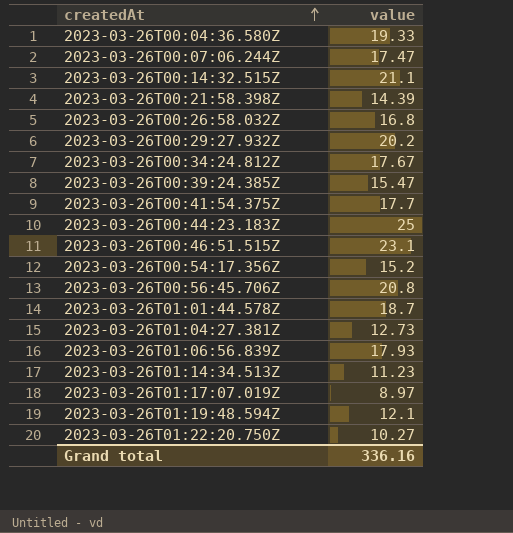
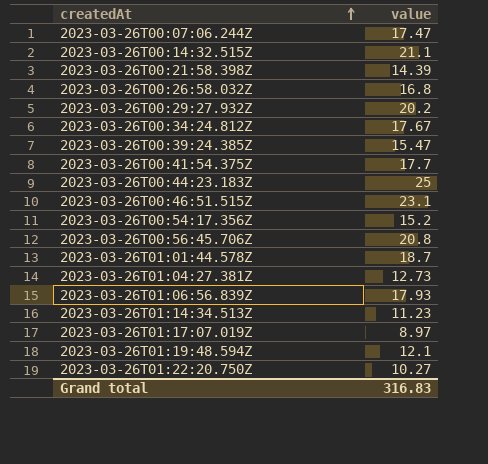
row 2023-03-26T00:04:36.580Z: 19.33 -> none
Grand total | value: 336.16 -> 316.83

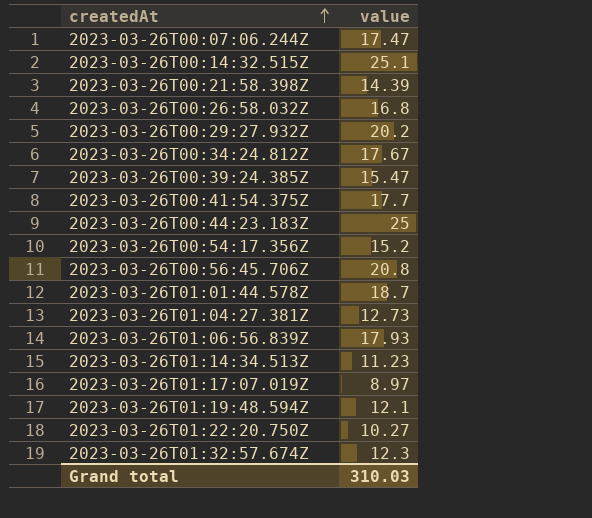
row 2023-03-26T00:46:51.515Z: 23.1 -> none
2023-03-26T00:14:32.515Z | value: 21.1 -> 25.1
row 2023-03-26T01:32:57.674Z: none -> 12.3
Grand total | value: 316.83 -> 310.03

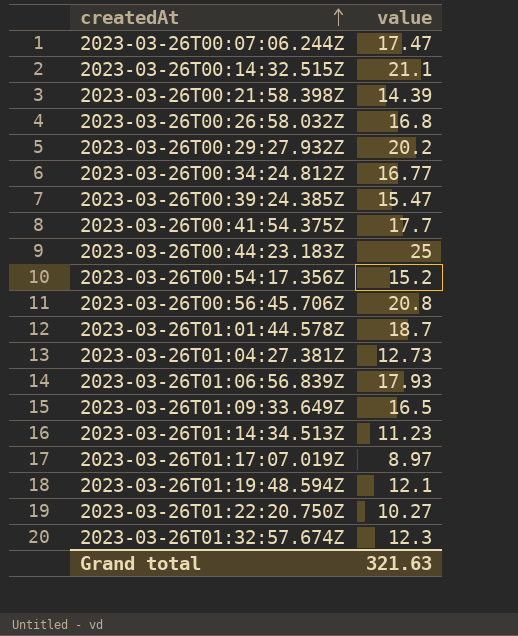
2023-03-26T00:14:32.515Z | value: 25.1 -> 21.1
2023-03-26T00:34:24.812Z | value: 17.67 -> 16.77
row 2023-03-26T01:09:33.649Z: none -> 16.5
Grand total | value: 310.03 -> 321.63

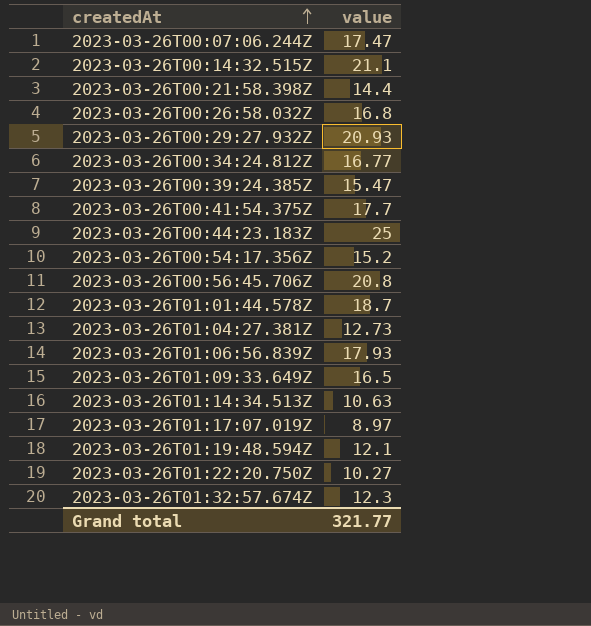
2023-03-26T00:21:58.398Z | value: 14.39 -> 14.4
2023-03-26T00:29:27.932Z | value: 20.2 -> 20.93
2023-03-26T01:14:34.513Z | value: 11.23 -> 10.63
Grand total | value: 321.63 -> 321.77

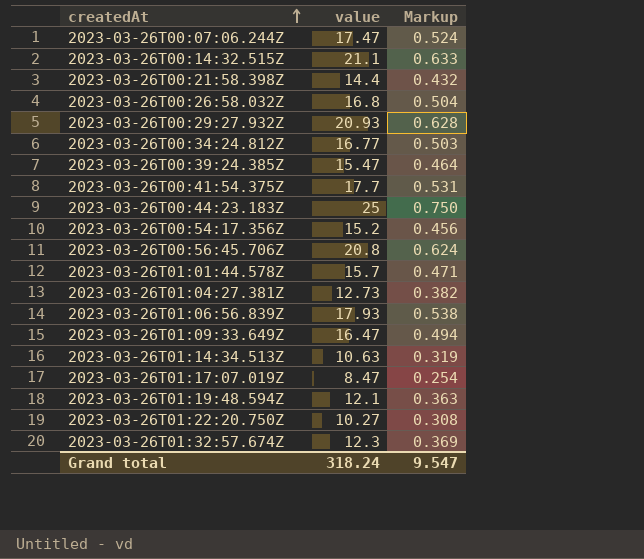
column Markup | formula: none -> [value] * 0.03
2023-03-26T01:01:44.578Z | value: 18.7 -> 15.7
2023-03-26T01:09:33.649Z | value: 16.5 -> 16.47
2023-03-26T01:17:07.019Z | value: 8.97 -> 8.47
Grand total | value: 321.77 -> 318.24

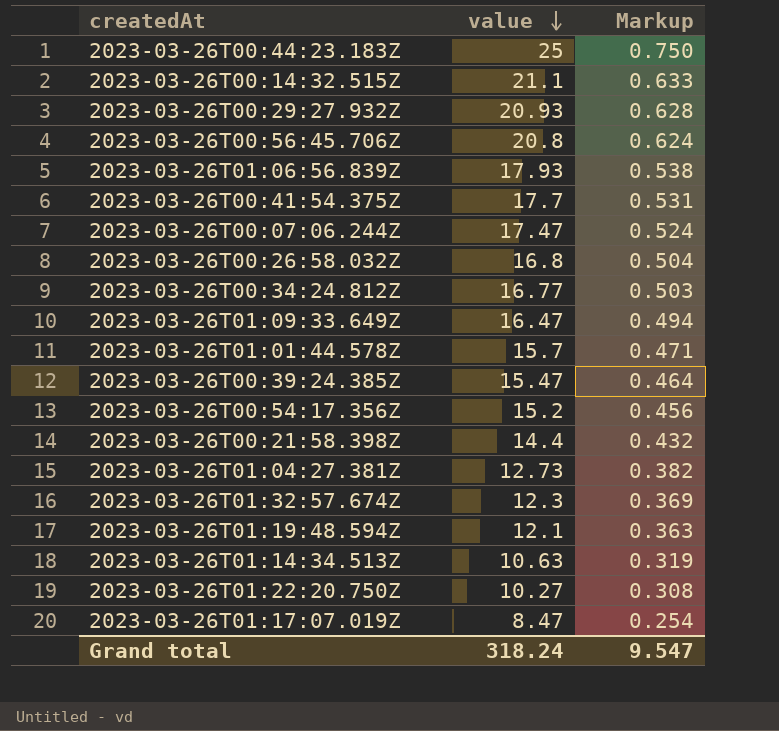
row order: createdAt ascending -> value descending

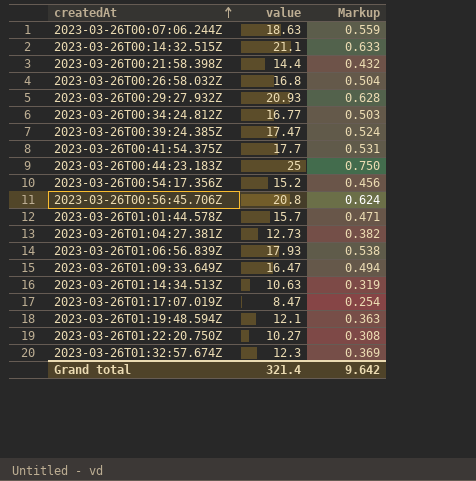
row order: value descending -> createdAt ascending
2023-03-26T00:07:06.244Z | value: 17.47 -> 18.63
2023-03-26T00:07:06.244Z | Markup: 0.524 -> 0.559
2023-03-26T00:39:24.385Z | value: 15.47 -> 17.47
2023-03-26T00:39:24.385Z | Markup: 0.464 -> 0.524
Grand total | value: 318.24 -> 321.4
Grand total | Markup: 9.547 -> 9.642

